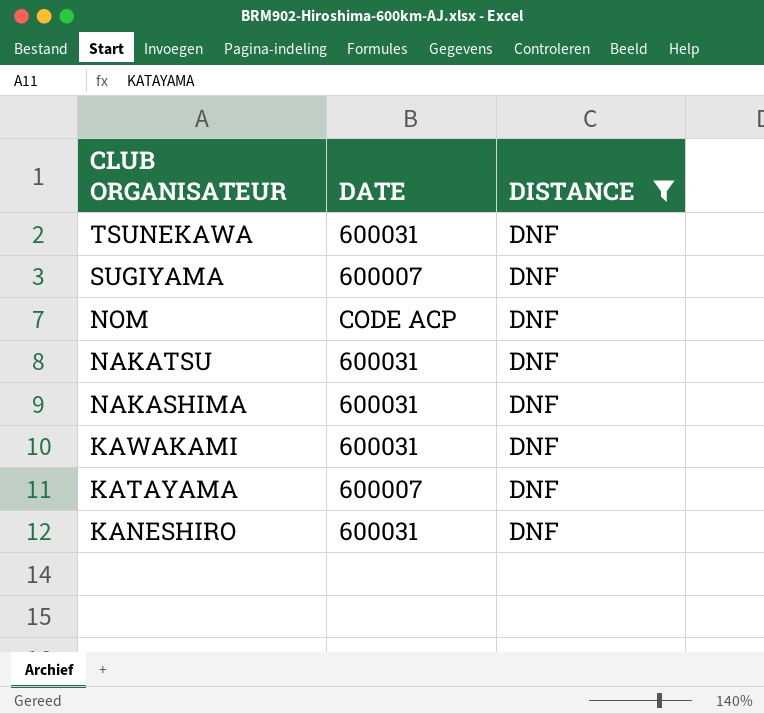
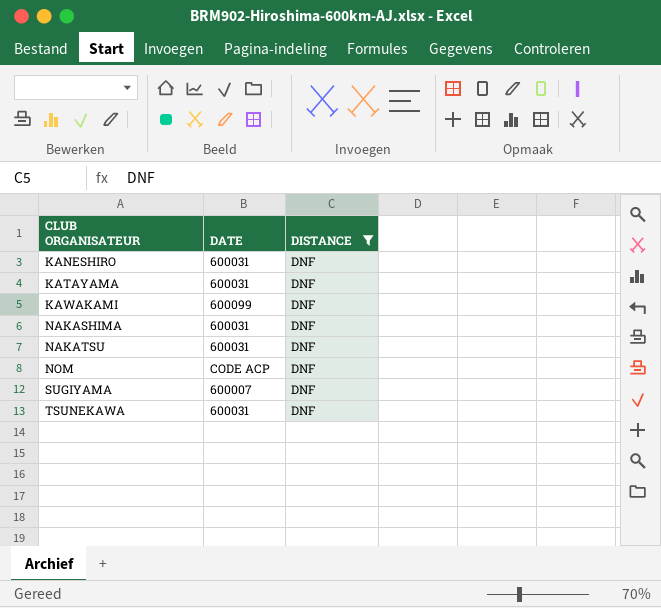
row order: CLUB ORGANISATEUR descending -> CLUB ORGANISATEUR ascending
KATAYAMA | DATE: 600007 -> 600031
KAWAKAMI | DATE: 600031 -> 600099

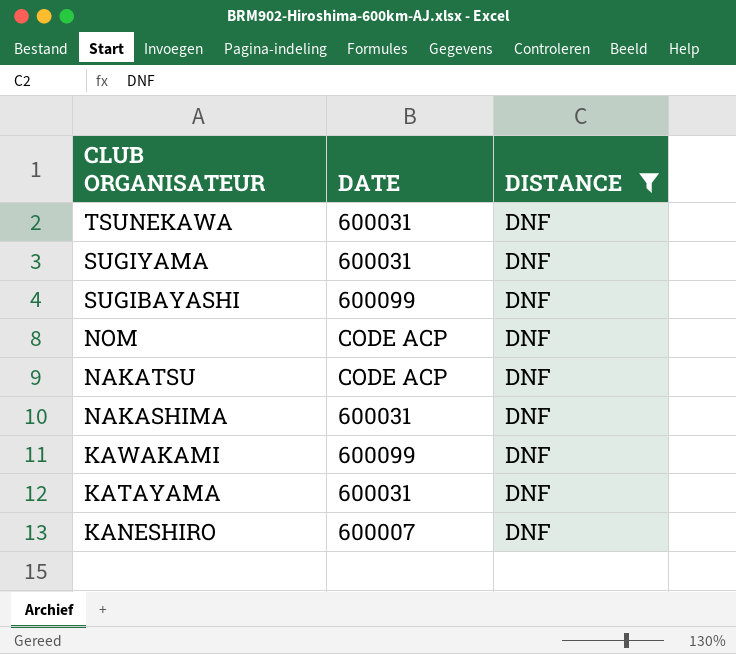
row order: CLUB ORGANISATEUR ascending -> CLUB ORGANISATEUR descending
SUGIYAMA | DATE: 600007 -> 600031
row SUGIBAYASHI: none -> 600099 | DNF
NAKATSU | DATE: 600031 -> CODE ACP
KANESHIRO | DATE: 600031 -> 600007

